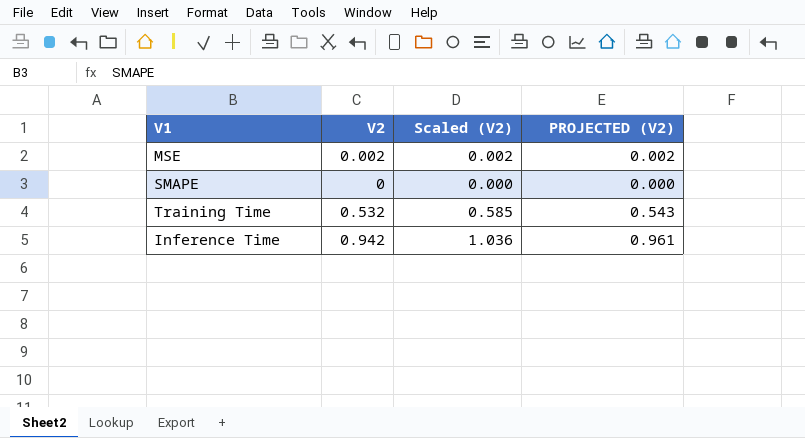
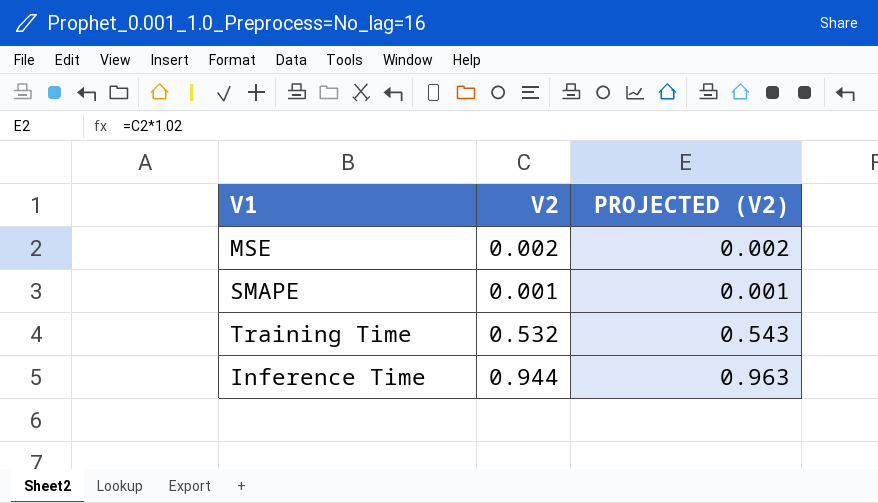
column Scaled (V2) | formula: [V2] * 1.1 -> none
SMAPE | V2: 0 -> 0.001
SMAPE | PROJECTED (V2): 0.000 -> 0.001
Inference Time | V2: 0.942 -> 0.944
Inference Time | PROJECTED (V2): 0.961 -> 0.963

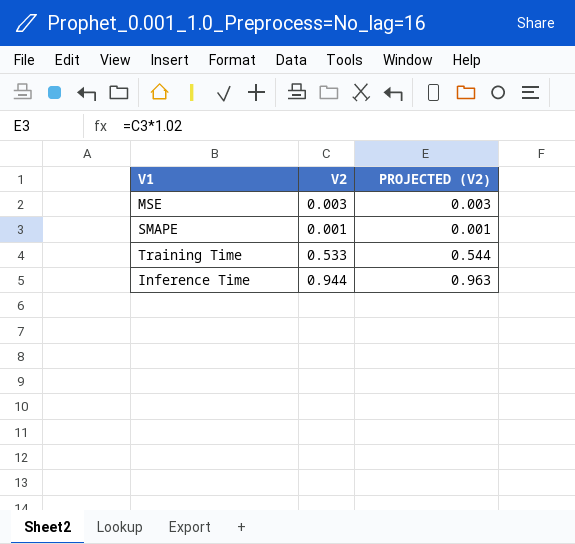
MSE | V2: 0.002 -> 0.003
MSE | PROJECTED (V2): 0.002 -> 0.003
Training Time | V2: 0.532 -> 0.533
Training Time | PROJECTED (V2): 0.543 -> 0.544

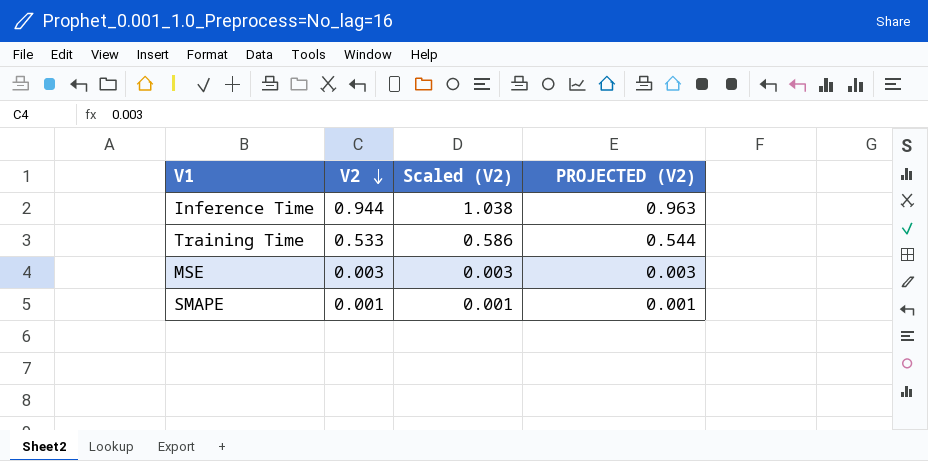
row order: none -> V2 descending
column Scaled (V2) | formula: none -> [V2] * 1.1

